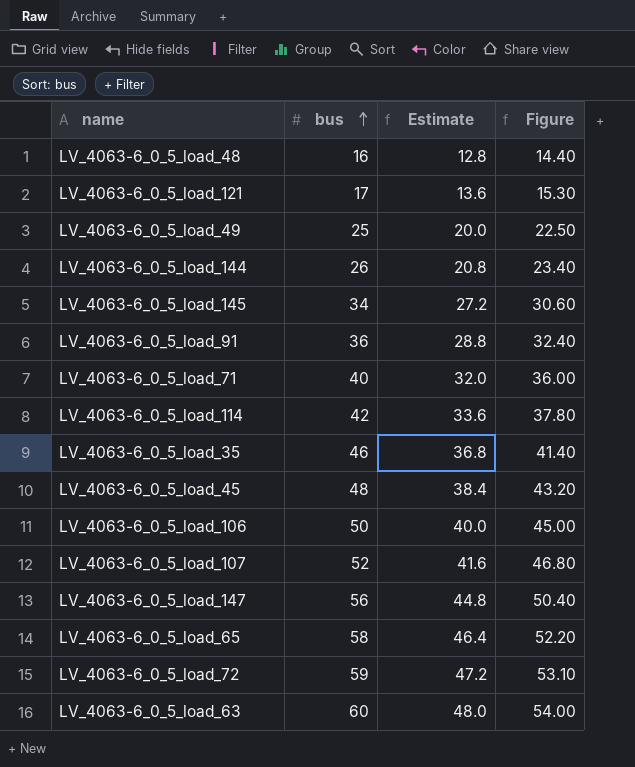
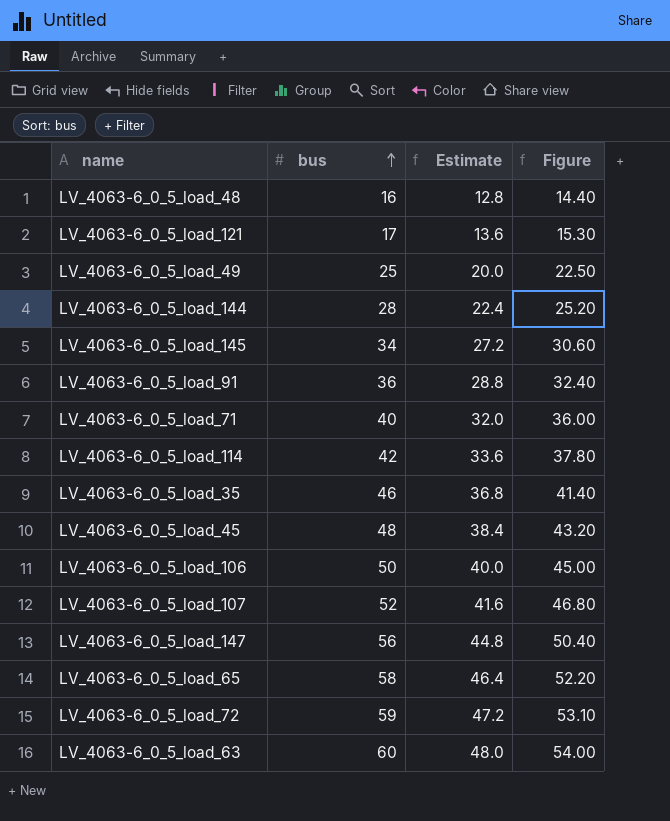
LV_4063-6_0_5_load_144 | bus: 26 -> 28
LV_4063-6_0_5_load_144 | Estimate: 20.8 -> 22.4
LV_4063-6_0_5_load_144 | Figure: 23.40 -> 25.20

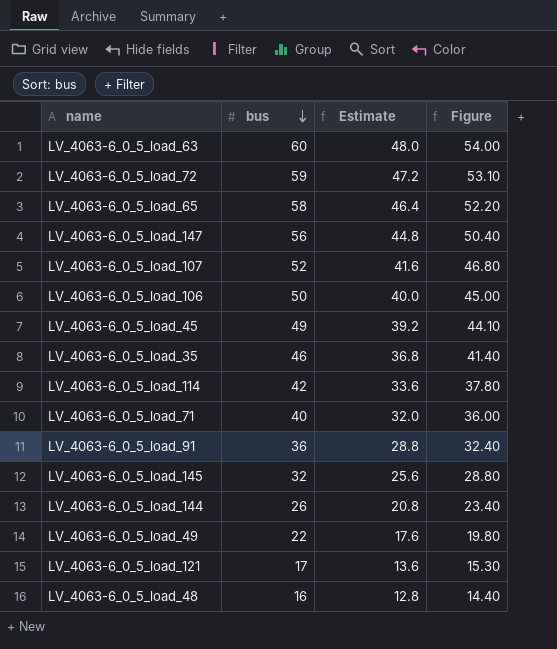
row order: bus ascending -> bus descending
LV_4063-6_0_5_load_45 | bus: 48 -> 49
LV_4063-6_0_5_load_45 | Estimate: 38.4 -> 39.2
LV_4063-6_0_5_load_45 | Figure: 43.20 -> 44.10
LV_4063-6_0_5_load_145 | bus: 34 -> 32
LV_4063-6_0_5_load_145 | Estimate: 27.2 -> 25.6
LV_4063-6_0_5_load_145 | Figure: 30.60 -> 28.80
LV_4063-6_0_5_load_144 | bus: 28 -> 26
LV_4063-6_0_5_load_144 | Estimate: 22.4 -> 20.8
LV_4063-6_0_5_load_144 | Figure: 25.20 -> 23.40
LV_4063-6_0_5_load_49 | bus: 25 -> 22
LV_4063-6_0_5_load_49 | Estimate: 20.0 -> 17.6
LV_4063-6_0_5_load_49 | Figure: 22.50 -> 19.80

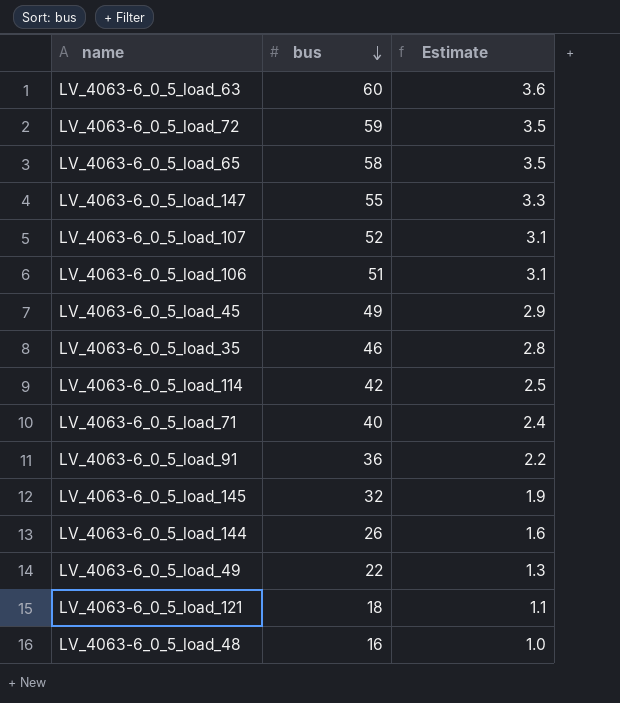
column Figure | formula: [bus] * 0.9 -> none
column Estimate | formula: [bus] * 0.8 -> [bus] * 0.06
LV_4063-6_0_5_load_147 | bus: 56 -> 55
LV_4063-6_0_5_load_106 | bus: 50 -> 51
LV_4063-6_0_5_load_121 | bus: 17 -> 18

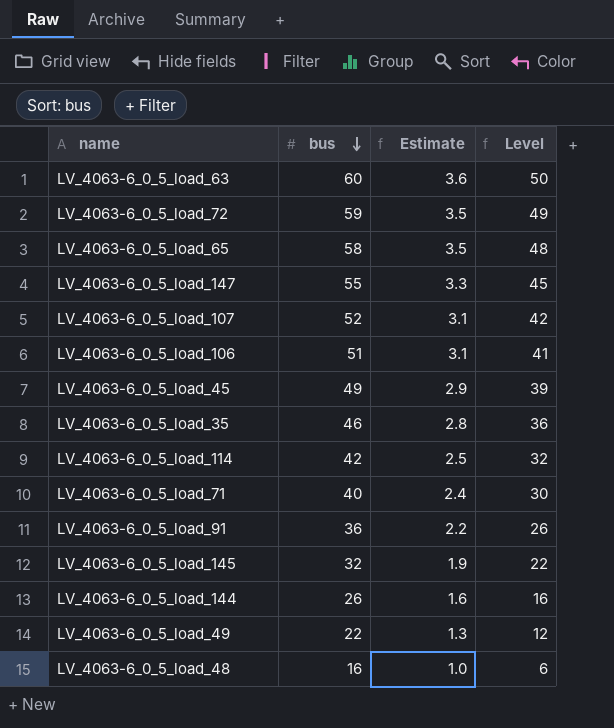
column Level | formula: none -> [bus] - 10
row LV_4063-6_0_5_load_121: 18 | 1.1 -> none

